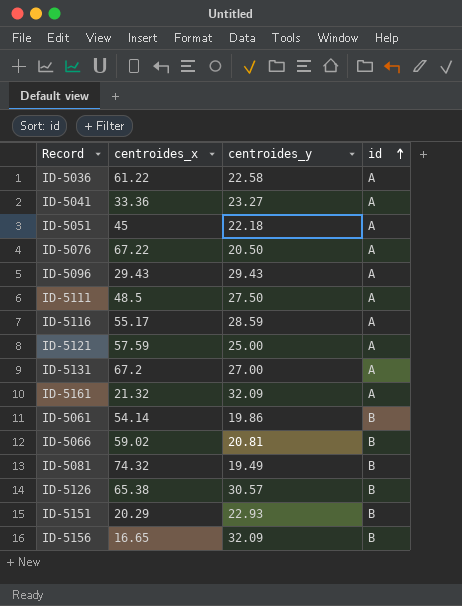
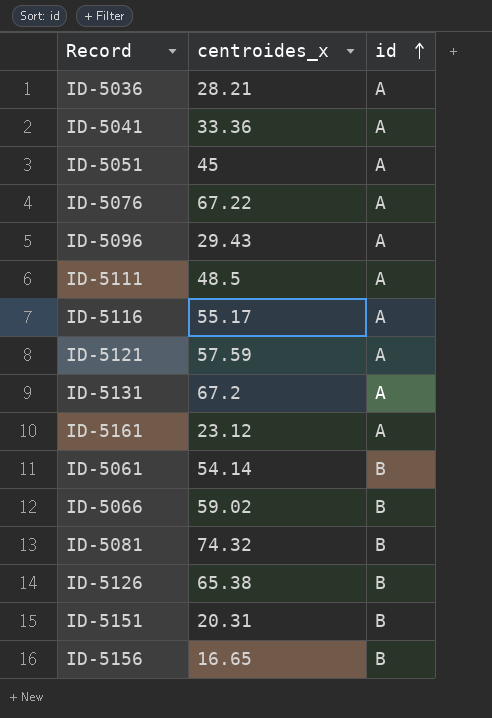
column centroides_y | position: 3 -> none
ID-5036 | centroides_x: 61.22 -> 28.21
ID-5161 | centroides_x: 21.32 -> 23.12
ID-5151 | centroides_x: 20.29 -> 20.31

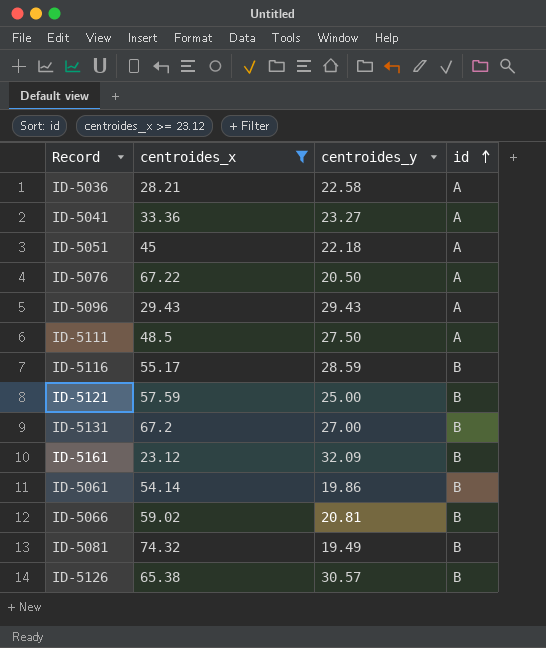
filter: none -> centroides_x >= 23.12
column centroides_y | position: none -> 3
ID-5116 | id: A -> B
ID-5121 | id: A -> B
ID-5131 | id: A -> B
ID-5161 | id: A -> B

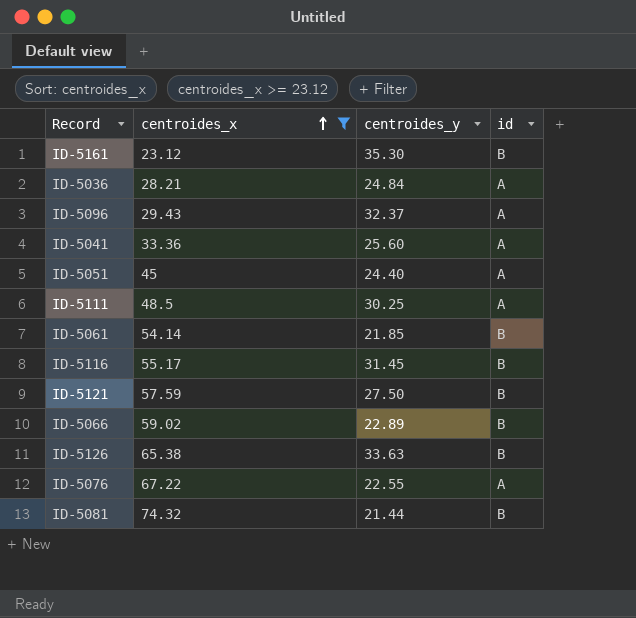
row order: id ascending -> centroides_x ascending
row ID-5131: 67.2 | 27.00 | B -> none
ID-5161 | centroides_y: 32.09 -> 35.30
ID-5036 | centroides_y: 22.58 -> 24.84
ID-5096 | centroides_y: 29.43 -> 32.37
ID-5041 | centroides_y: 23.27 -> 25.60
ID-5051 | centroides_y: 22.18 -> 24.40
ID-5111 | centroides_y: 27.50 -> 30.25
ID-5061 | centroides_y: 19.86 -> 21.85
ID-5116 | centroides_y: 28.59 -> 31.45
ID-5121 | centroides_y: 25.00 -> 27.50
ID-5066 | centroides_y: 20.81 -> 22.89
ID-5126 | centroides_y: 30.57 -> 33.63
ID-5076 | centroides_y: 20.50 -> 22.55
ID-5081 | centroides_y: 19.49 -> 21.44

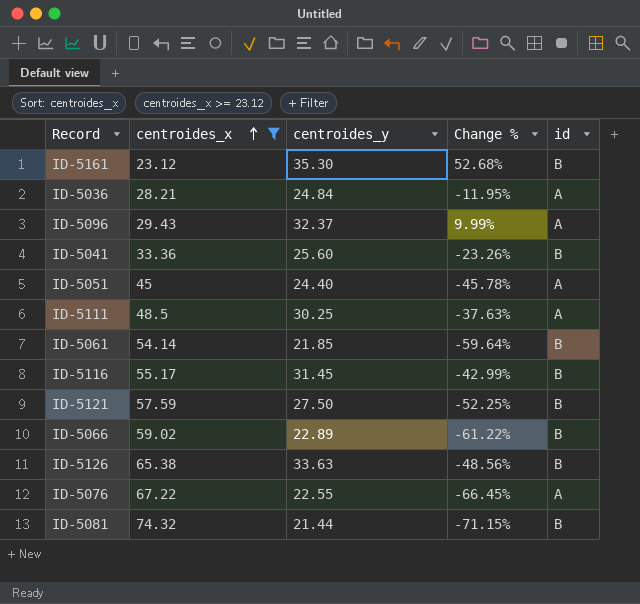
column Change % | formula: none -> ([centroides_y] - [centroides_x]) / [centroides_x]
ID-5041 | id: A -> B

